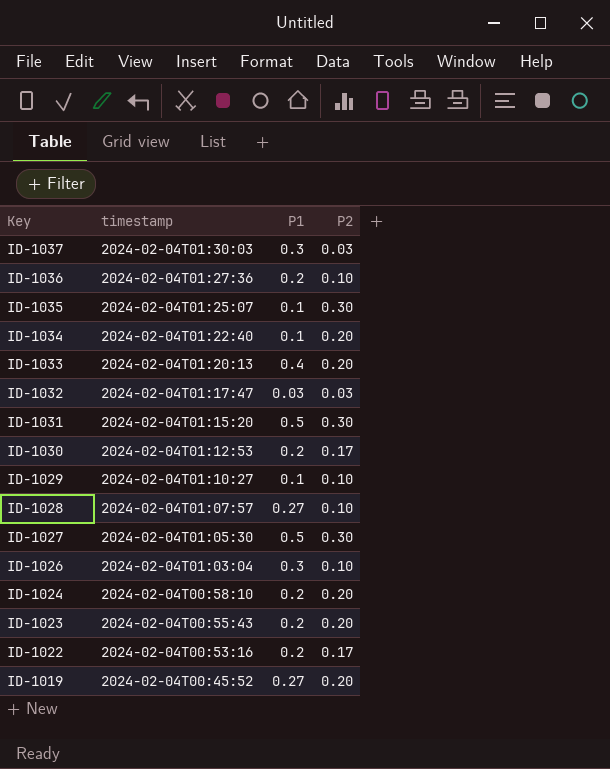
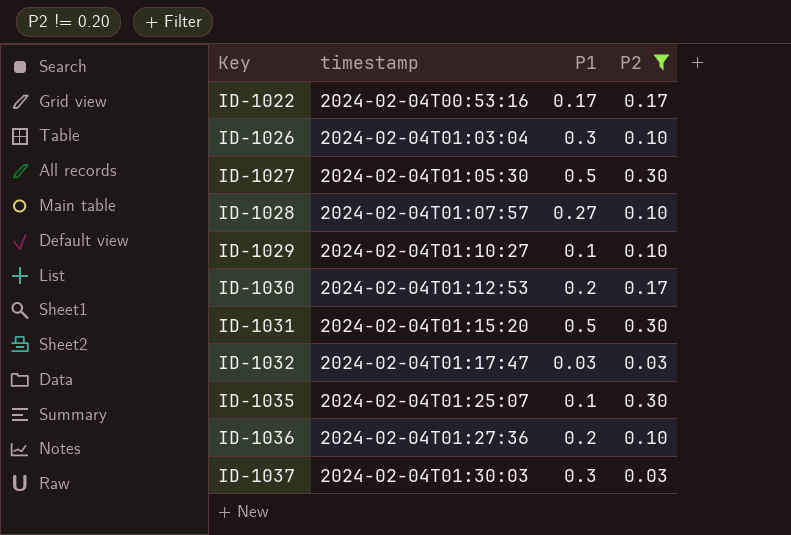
filter: none -> P2 != 0.20
row order: Key descending -> Key ascending
ID-1022 | P1: 0.2 -> 0.17

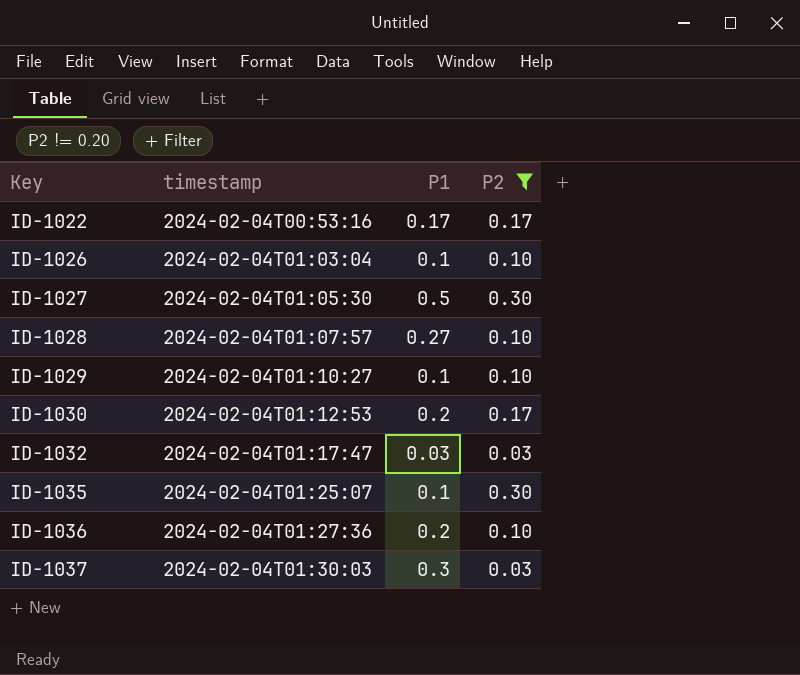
row ID-1031: 2024-02-04T01:15:20 | 0.5 | 0.30 -> none
ID-1026 | P1: 0.3 -> 0.1

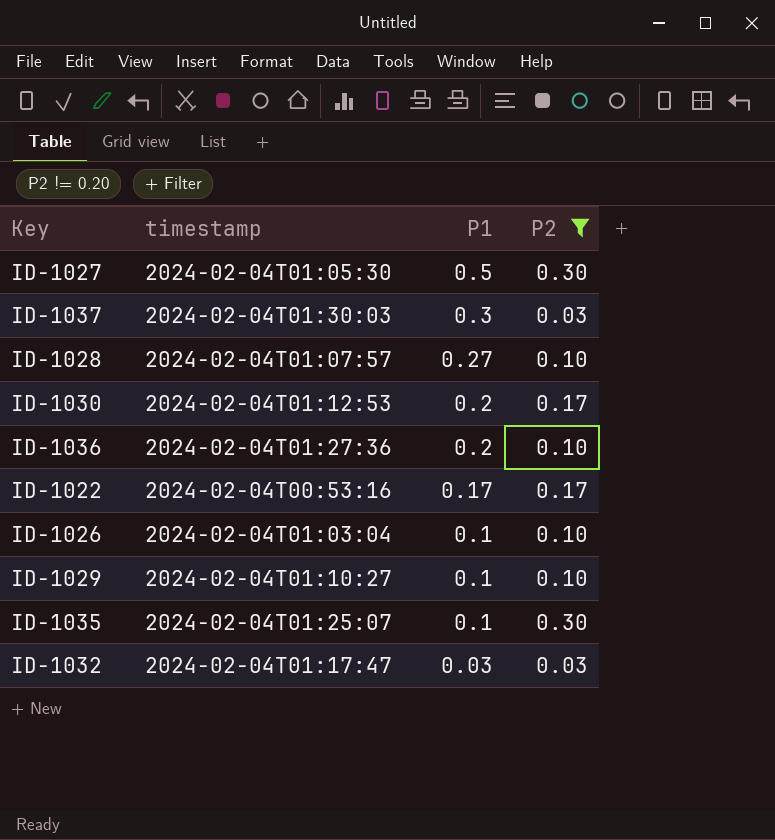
row order: Key ascending -> P1 descending

